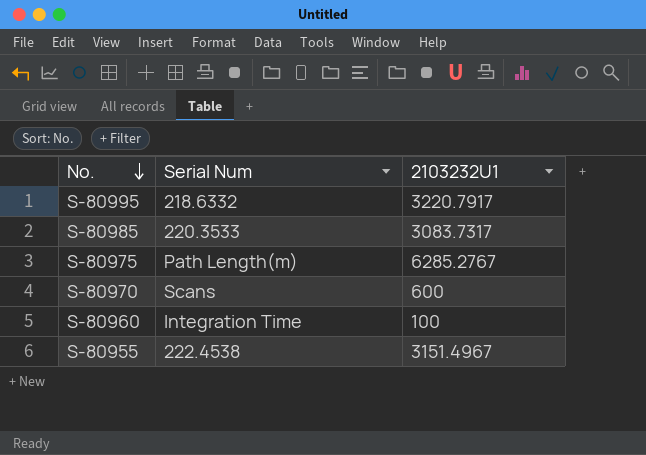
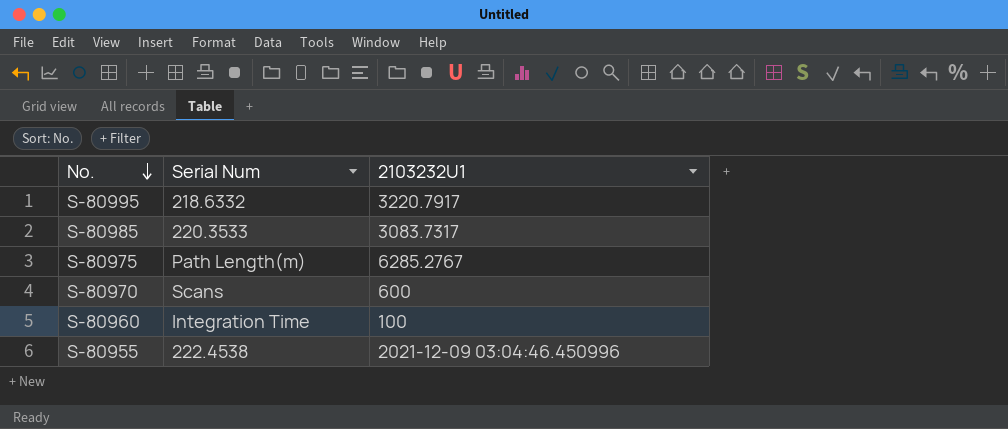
S-80955 | 2103232U1: 3151.4967 -> 2021-12-09 03:04:46.450996

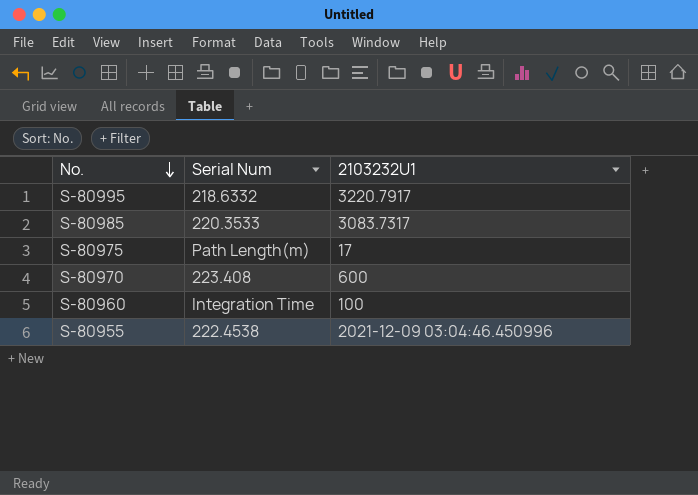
S-80975 | 2103232U1: 6285.2767 -> 17
S-80970 | Serial Num: Scans -> 223.408

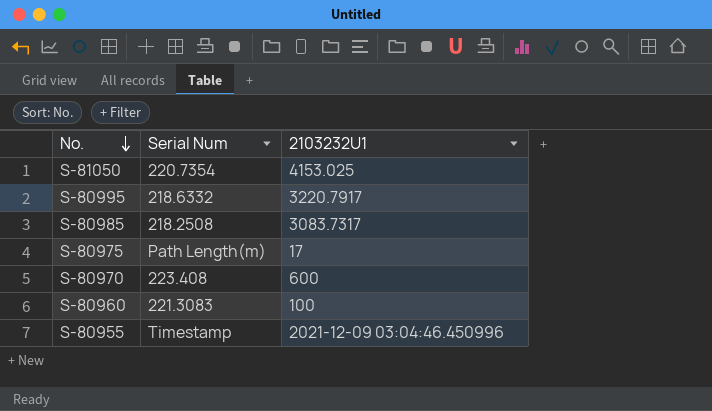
row S-81050: none -> 220.7354 | 4153.025
S-80985 | Serial Num: 220.3533 -> 218.2508
S-80960 | Serial Num: Integration Time -> 221.3083
S-80955 | Serial Num: 222.4538 -> Timestamp

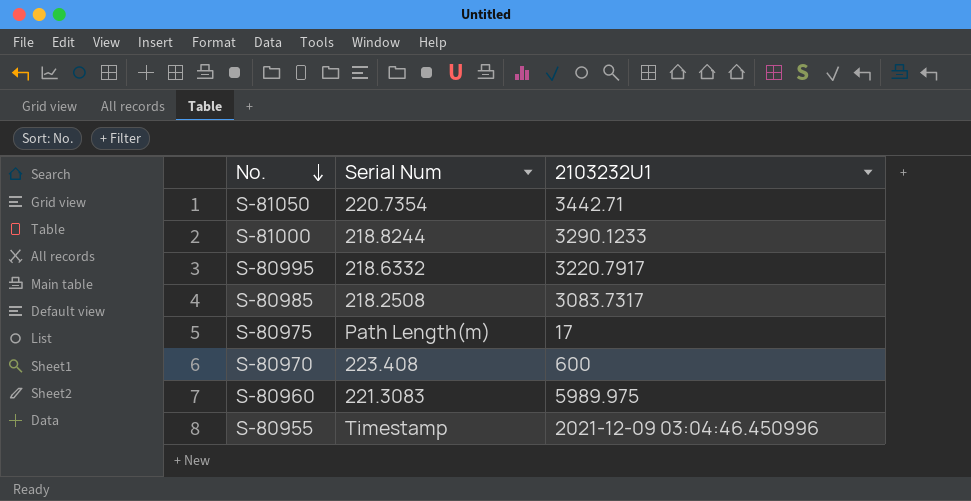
S-81050 | 2103232U1: 4153.025 -> 3442.71
row S-81000: none -> 218.8244 | 3290.1233
S-80960 | 2103232U1: 100 -> 5989.975

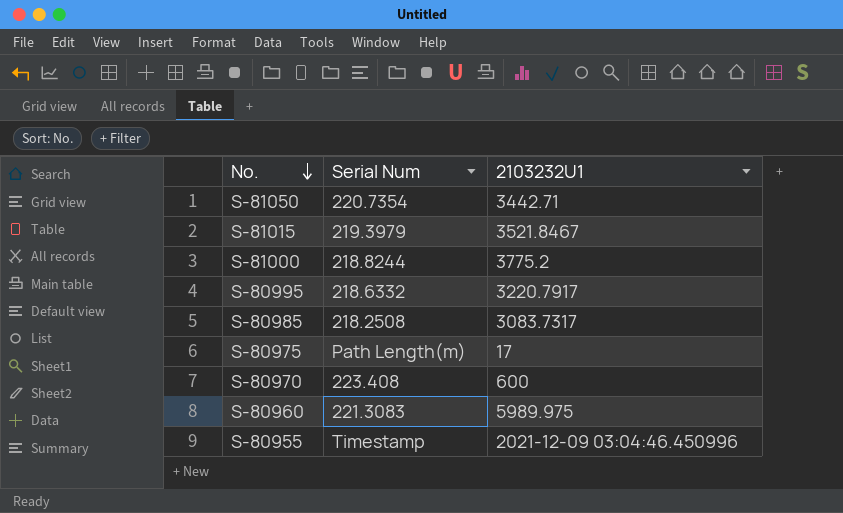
row S-81015: none -> 219.3979 | 3521.8467
S-81000 | 2103232U1: 3290.1233 -> 3775.2

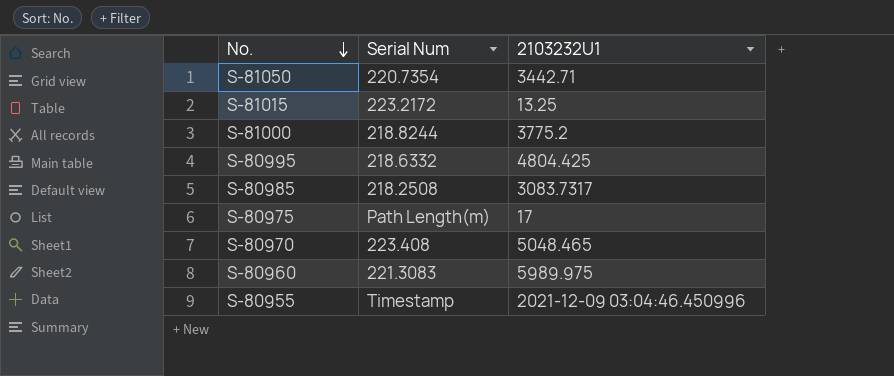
S-81015 | Serial Num: 219.3979 -> 223.2172
S-81015 | 2103232U1: 3521.8467 -> 13.25
S-80995 | 2103232U1: 3220.7917 -> 4804.425
S-80970 | 2103232U1: 600 -> 5048.465

